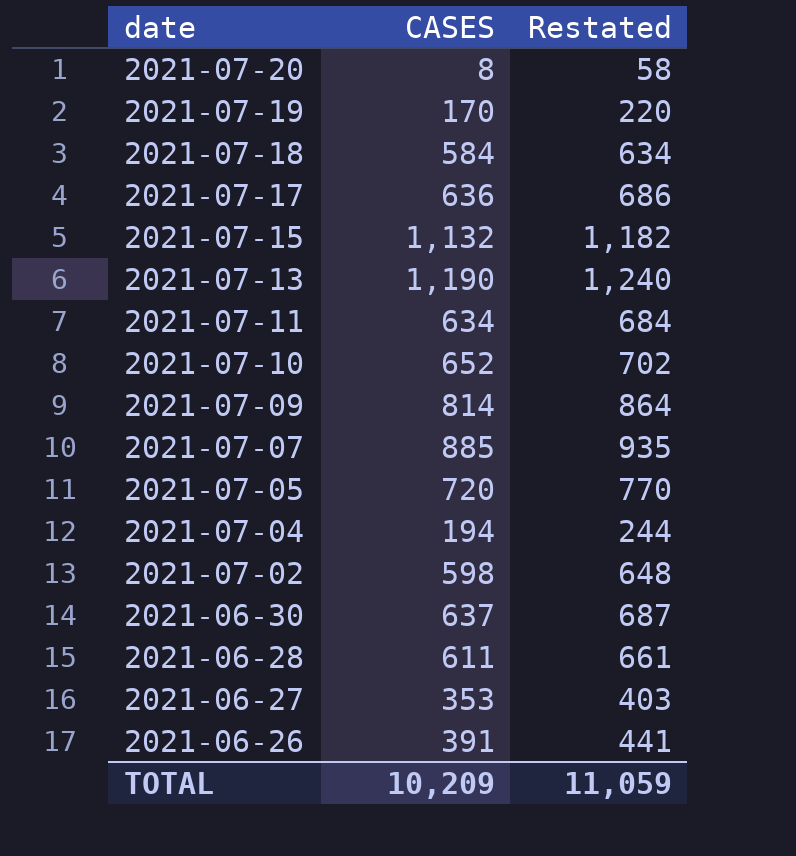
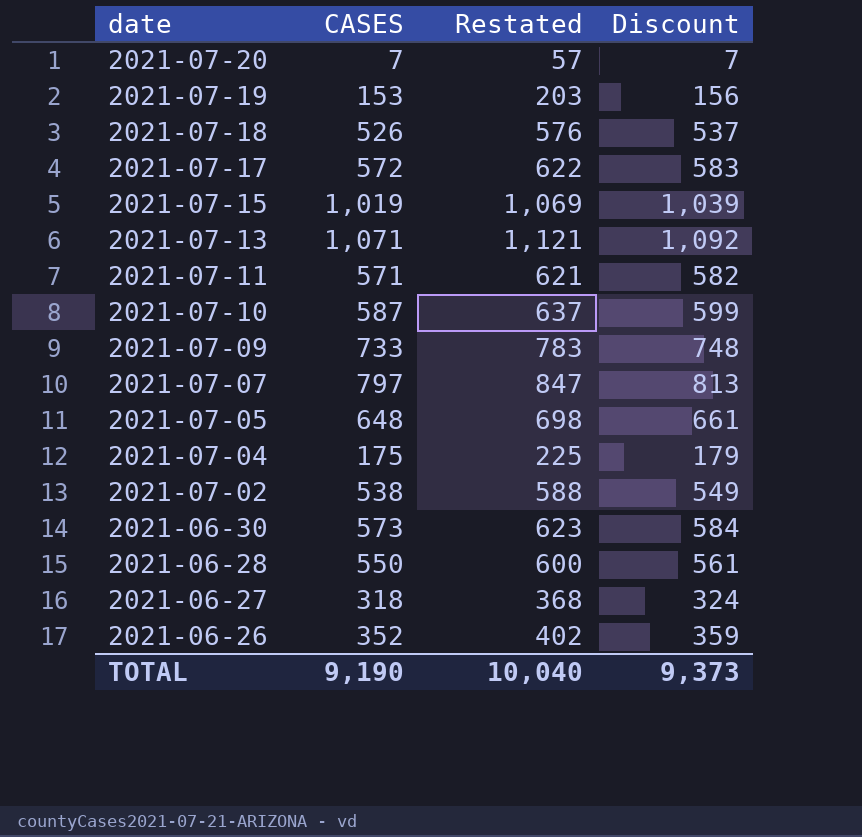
column Discount | formula: none -> [CASES] * 1.02
2021-07-20 | CASES: 8 -> 7
2021-07-20 | Restated: 58 -> 57
2021-07-19 | CASES: 170 -> 153
2021-07-19 | Restated: 220 -> 203
2021-07-18 | CASES: 584 -> 526
2021-07-18 | Restated: 634 -> 576
2021-07-17 | CASES: 636 -> 572
2021-07-17 | Restated: 686 -> 622
2021-07-15 | CASES: 1,132 -> 1,019
2021-07-15 | Restated: 1,182 -> 1,069
2021-07-13 | CASES: 1,190 -> 1,071
2021-07-13 | Restated: 1,240 -> 1,121
2021-07-11 | CASES: 634 -> 571
2021-07-11 | Restated: 684 -> 621
2021-07-10 | CASES: 652 -> 587
2021-07-10 | Restated: 702 -> 637
2021-07-09 | CASES: 814 -> 733
2021-07-09 | Restated: 864 -> 783
2021-07-07 | CASES: 885 -> 797
2021-07-07 | Restated: 935 -> 847
2021-07-05 | CASES: 720 -> 648
2021-07-05 | Restated: 770 -> 698
2021-07-04 | CASES: 194 -> 175
2021-07-04 | Restated: 244 -> 225
2021-07-02 | CASES: 598 -> 538
2021-07-02 | Restated: 648 -> 588
2021-06-30 | CASES: 637 -> 573
2021-06-30 | Restated: 687 -> 623
2021-06-28 | CASES: 611 -> 550
2021-06-28 | Restated: 661 -> 600
2021-06-27 | CASES: 353 -> 318
2021-06-27 | Restated: 403 -> 368
2021-06-26 | CASES: 391 -> 352
2021-06-26 | Restated: 441 -> 402
TOTAL | CASES: 10,209 -> 9,190
TOTAL | Restated: 11,059 -> 10,040

